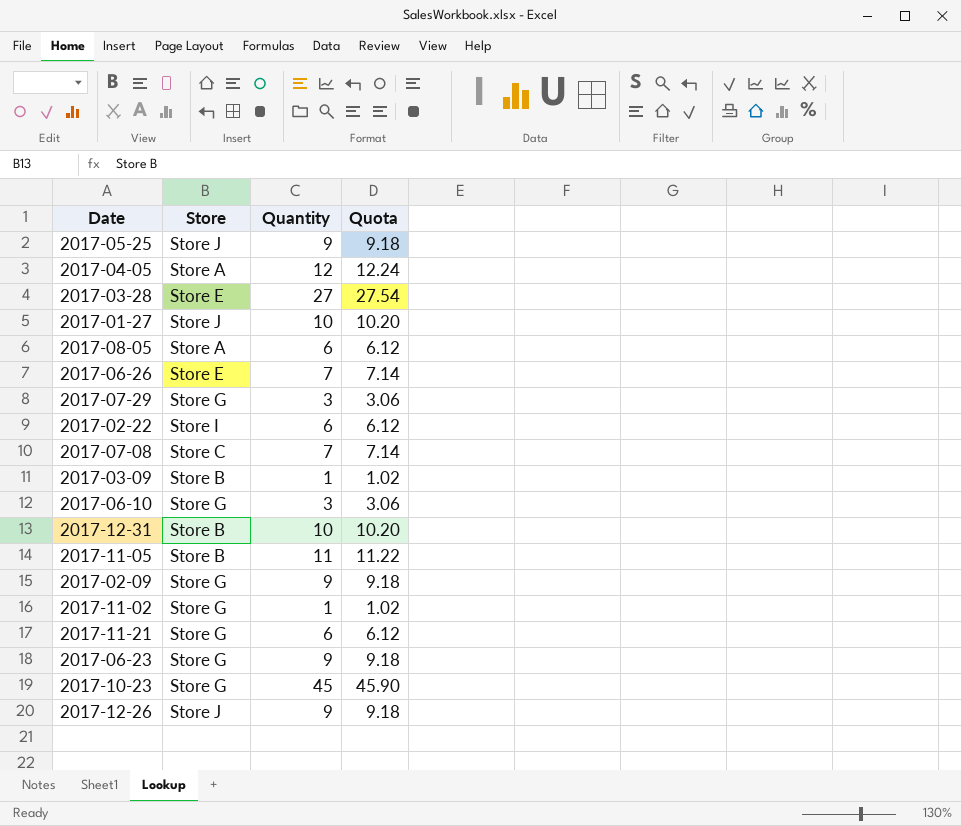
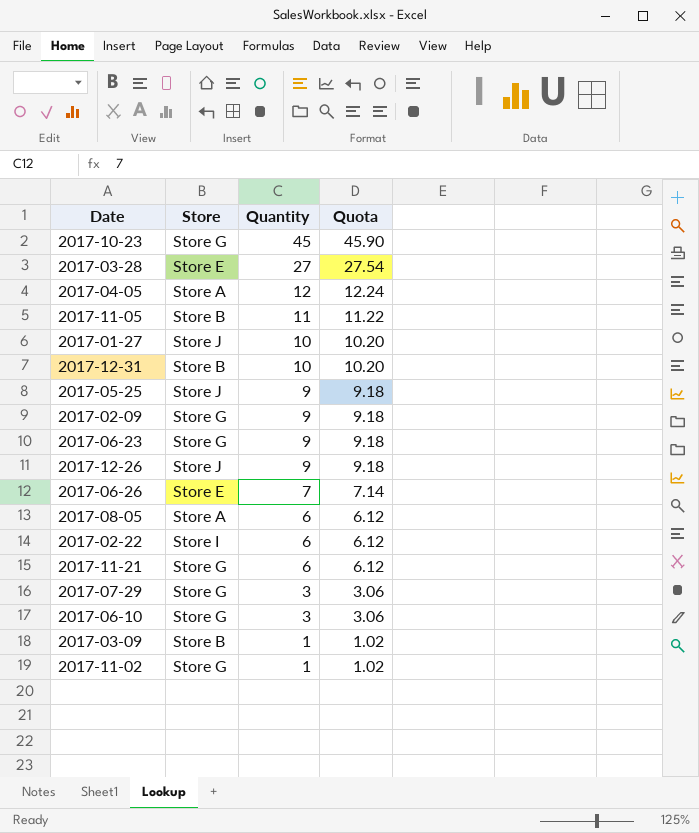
row order: none -> Quantity descending
row 2017-07-08: Store C | 7 | 7.14 -> none

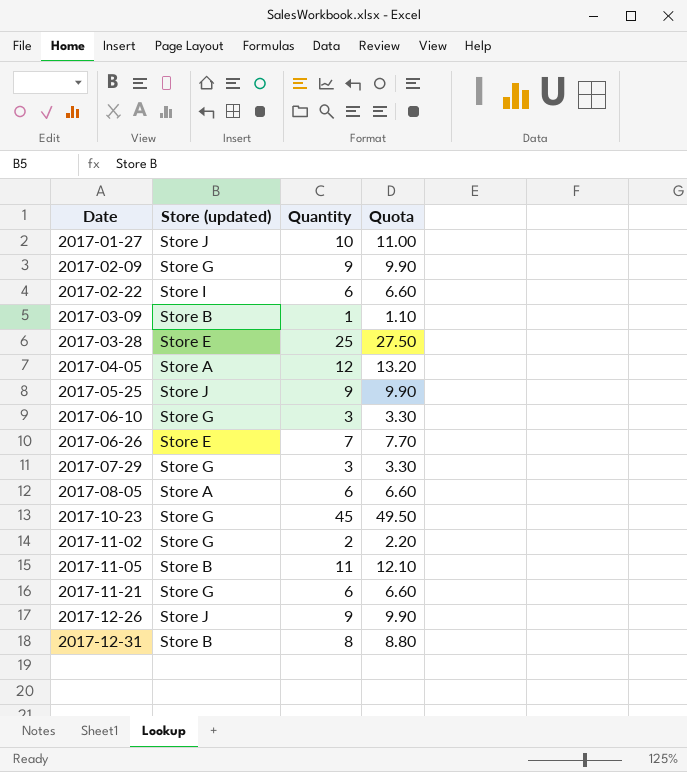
row order: Quantity descending -> Date ascending
column name: Store -> Store (updated)
column Quota | formula: [Quantity] * 1.02 -> [Quantity] * 1.1
row 2017-06-23: Store G | 9 | 9.18 -> none
2017-03-28 | Quantity: 27 -> 25
2017-11-02 | Quantity: 1 -> 2
2017-12-31 | Quantity: 10 -> 8

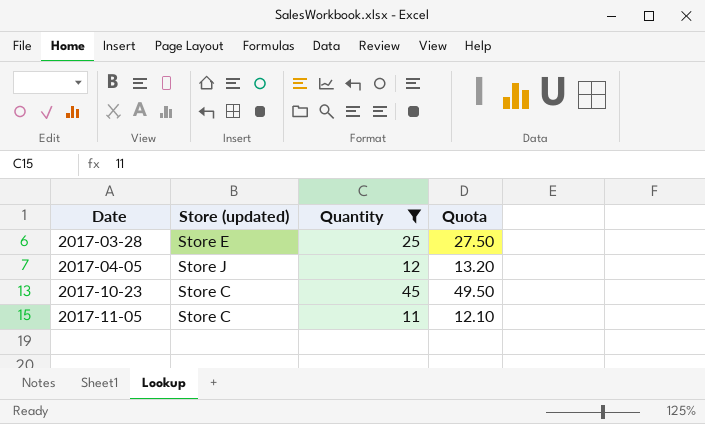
filter: none -> Quantity >= 11
2017-04-05 | Store (updated): Store A -> Store J
2017-10-23 | Store (updated): Store G -> Store C
2017-11-05 | Store (updated): Store B -> Store C

